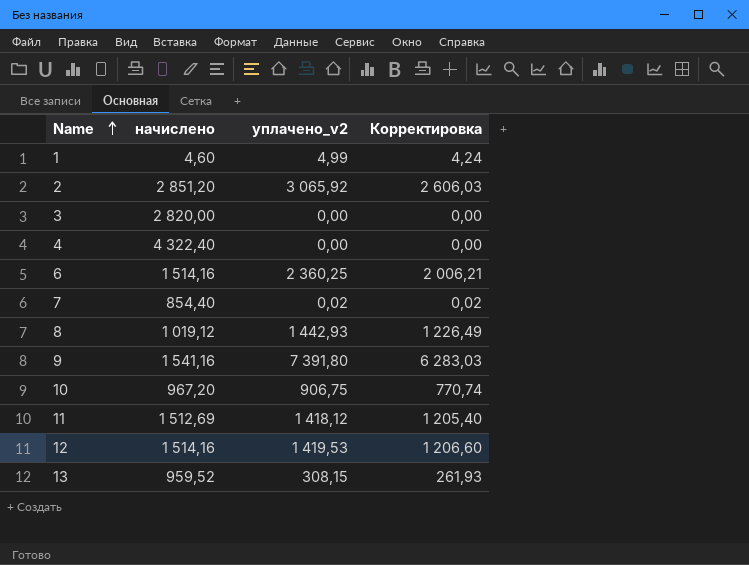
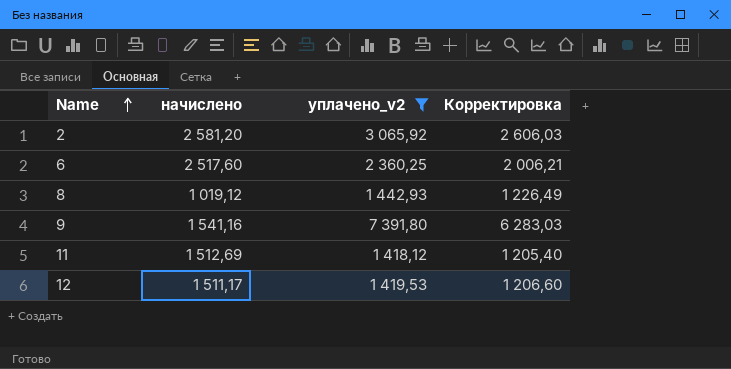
filter: none -> уплачено_v2 >= 1 418,12
2 | начислено: 2 851,20 -> 2 581,20
6 | начислено: 1 514,16 -> 2 517,60
12 | начислено: 1 514,16 -> 1 511,17

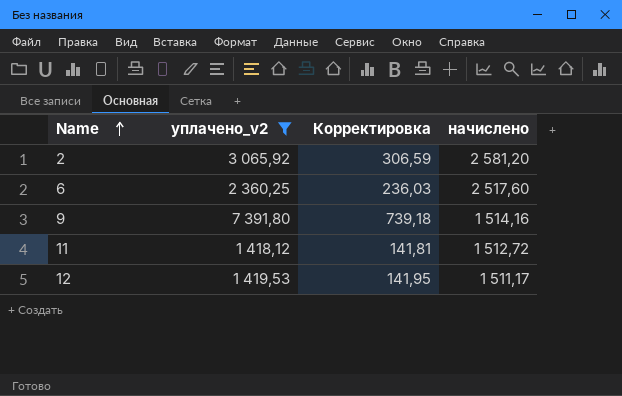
column Корректировка | formula: [уплачено_v2] * 0,85 -> [уплачено_v2] * 0,1
column начислено | position: 2 -> 4
row 8: 1 019,12 | 1 442,93 | 1 226,49 -> none
9 | начислено: 1 541,16 -> 1 514,16
11 | начислено: 1 512,69 -> 1 512,72

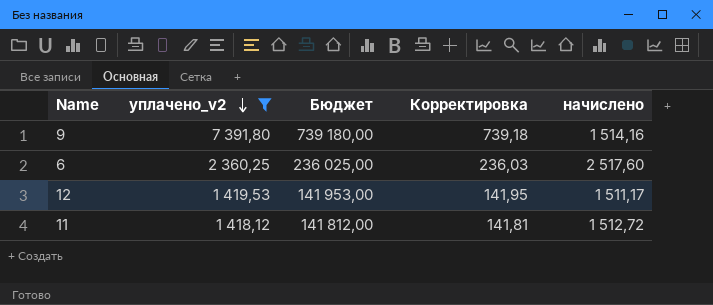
row order: Name ascending -> уплачено_v2 descending
column Бюджет | formula: none -> [уплачено_v2] * 100
row 2: 3 065,92 | 306,59 | 2 581,20 -> none

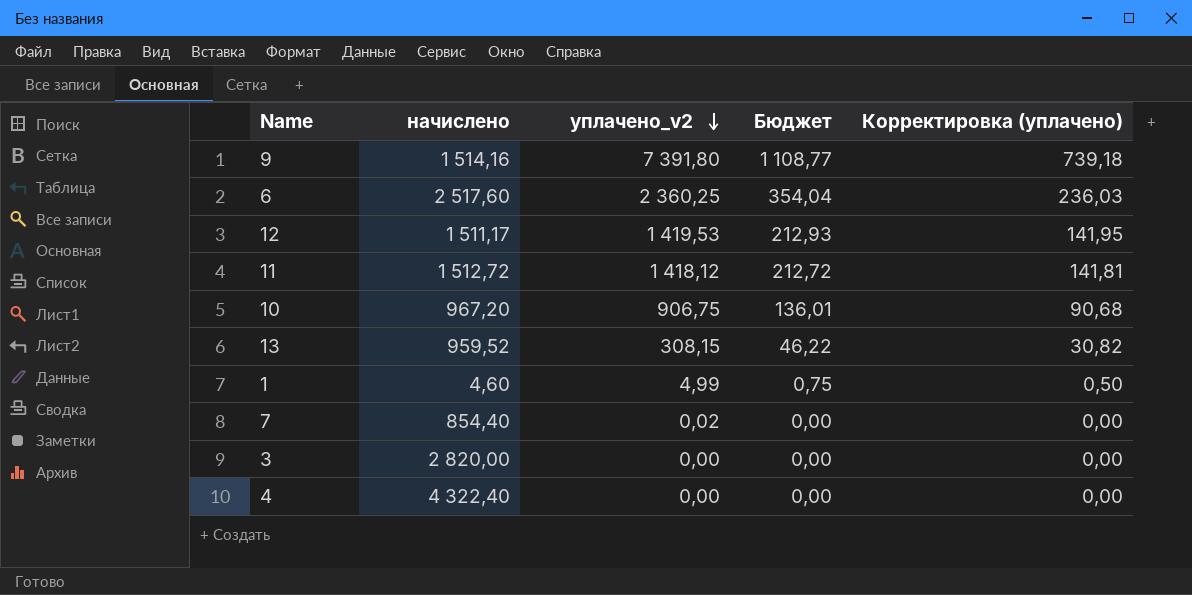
filter: уплачено_v2 >= 1 418,12 -> none
column начислено | position: 5 -> 2
column Бюджет | formula: [уплачено_v2] * 100 -> [уплачено_v2] * 0,15
column name: Корректировка -> Корректировка (уплачено)

